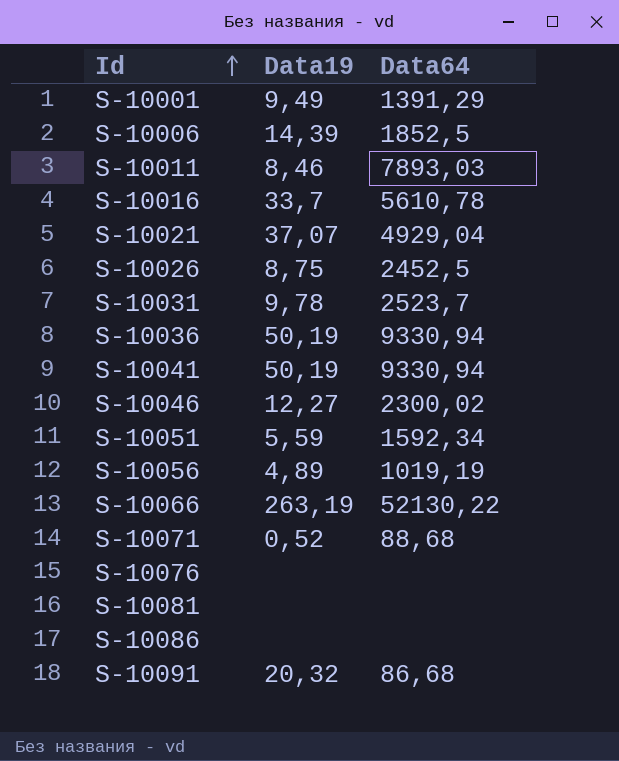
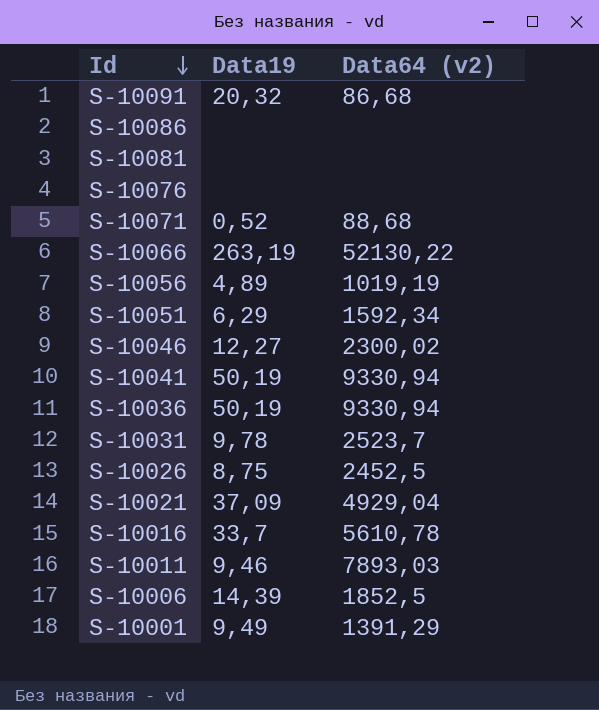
row order: Id ascending -> Id descending
column name: Data64 -> Data64 (v2)
S-10051 | Data19: 5,59 -> 6,29
S-10021 | Data19: 37,07 -> 37,09
S-10011 | Data19: 8,46 -> 9,46

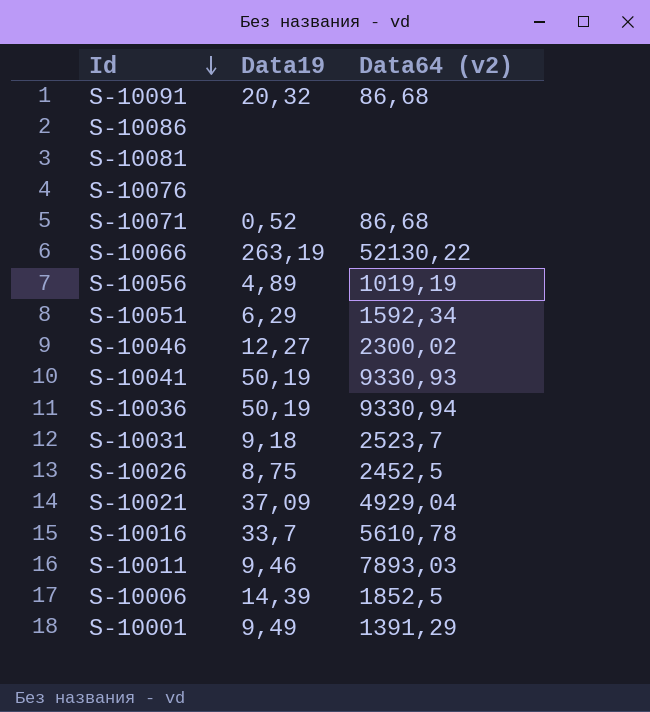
S-10071 | Data64 (v2): 88,68 -> 86,68
S-10041 | Data64 (v2): 9330,94 -> 9330,93
S-10031 | Data19: 9,78 -> 9,18

